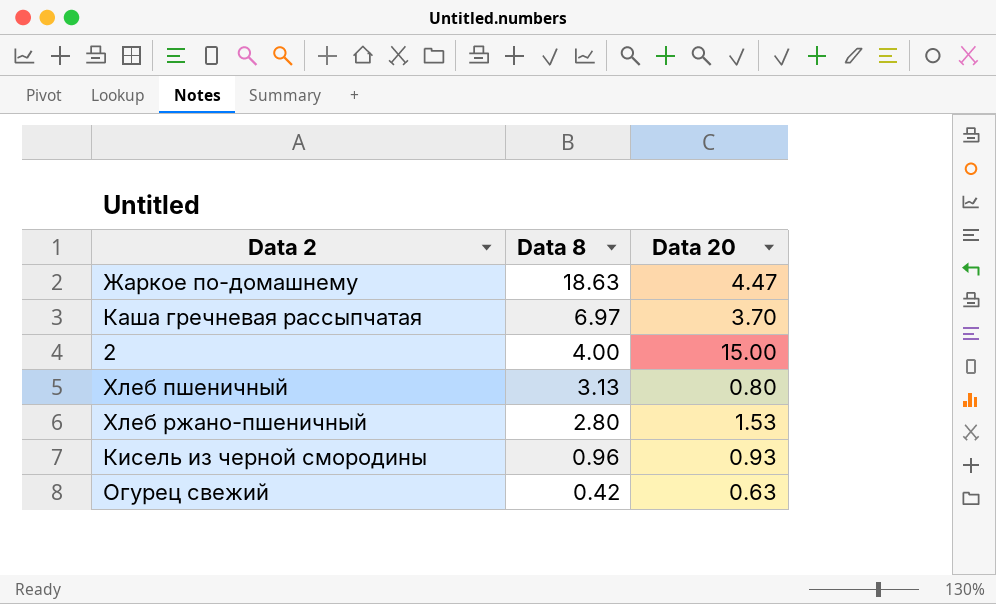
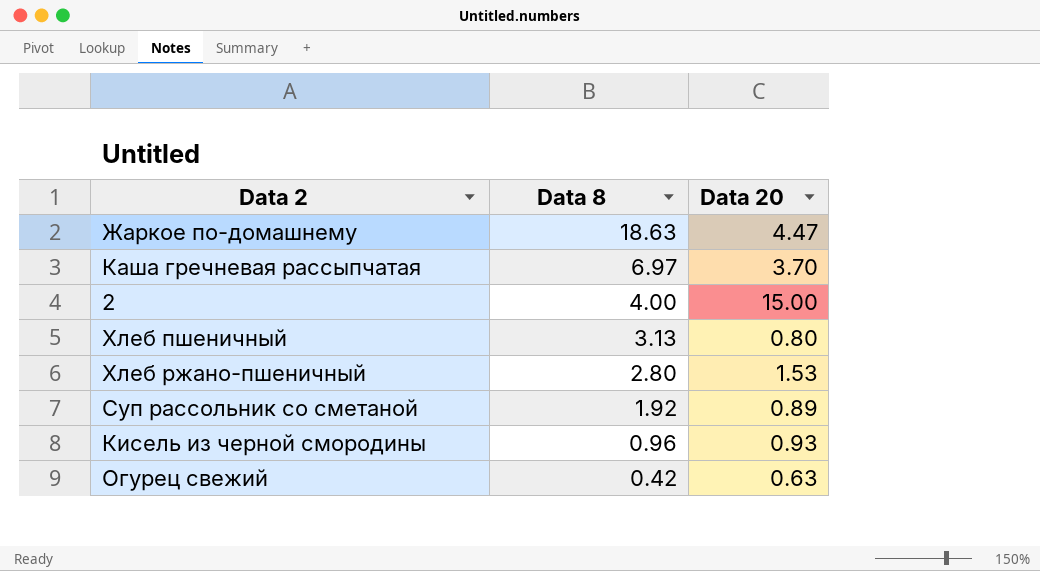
row Суп рассольник со сметаной: none -> 1.92 | 0.89

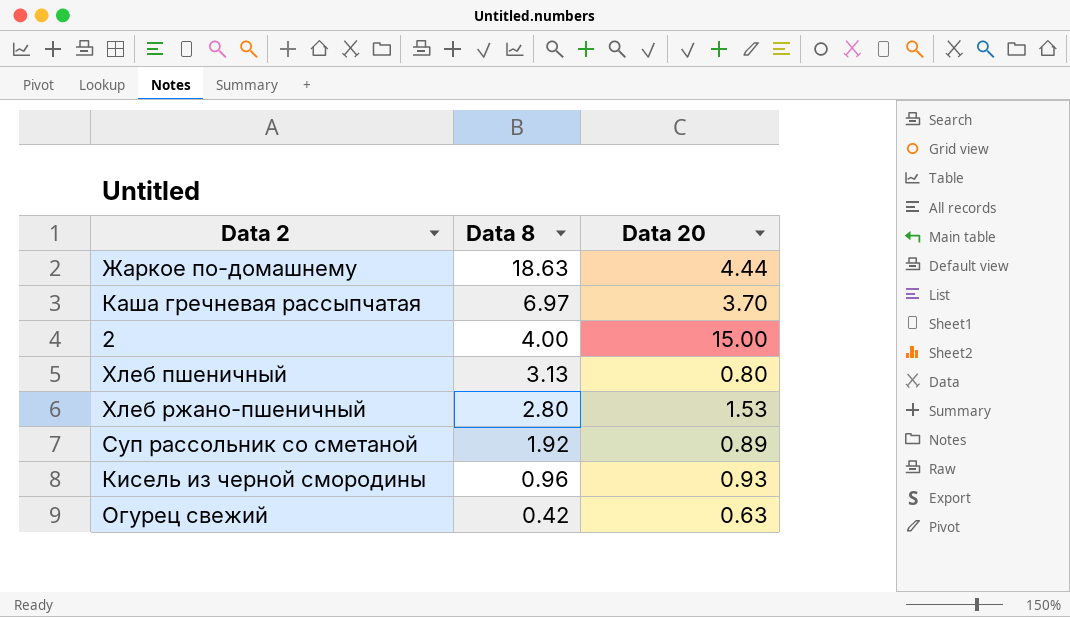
Жаркое по-домашнему | Data 20: 4.47 -> 4.44

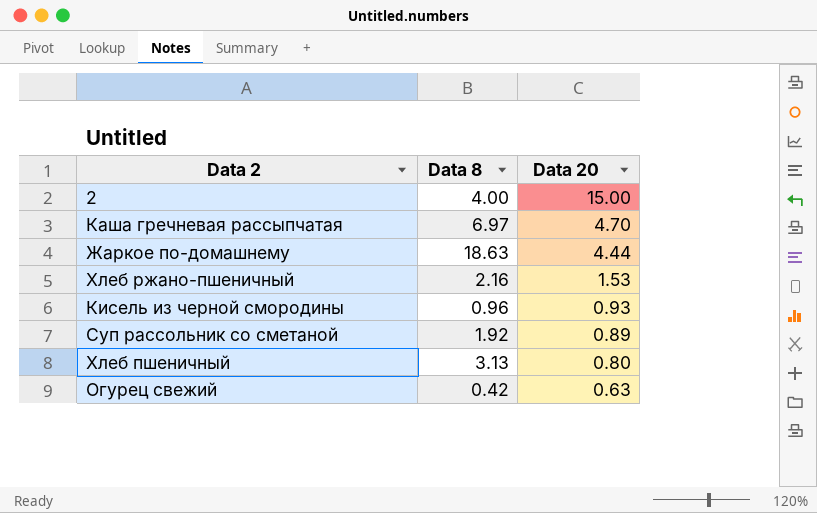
row order: Data 8 descending -> Data 20 descending
Каша гречневая рассыпчатая | Data 20: 3.70 -> 4.70
Хлеб ржано-пшеничный | Data 8: 2.80 -> 2.16

